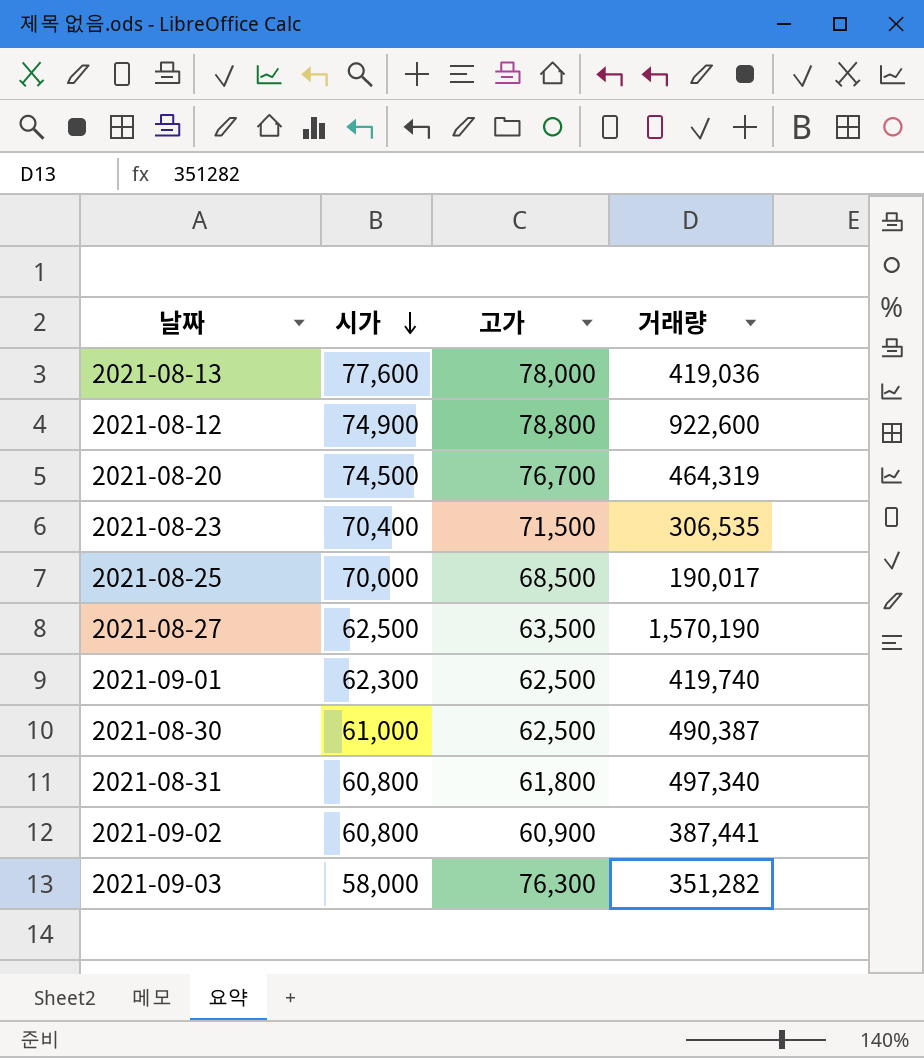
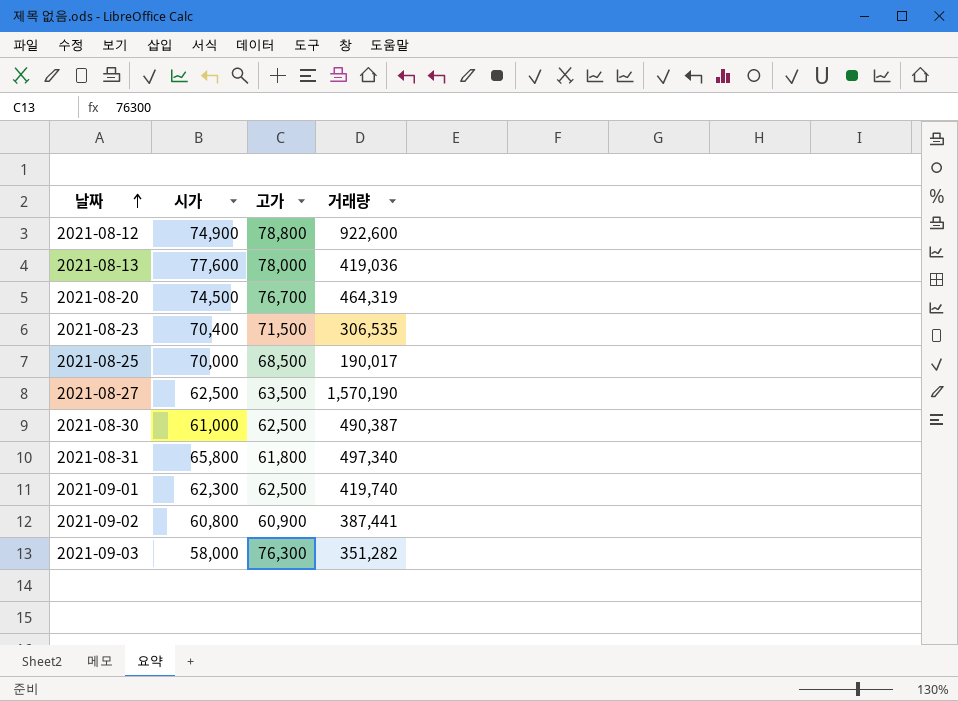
row order: 시가 descending -> 날짜 ascending
2021-08-31 | 시가: 60,800 -> 65,800

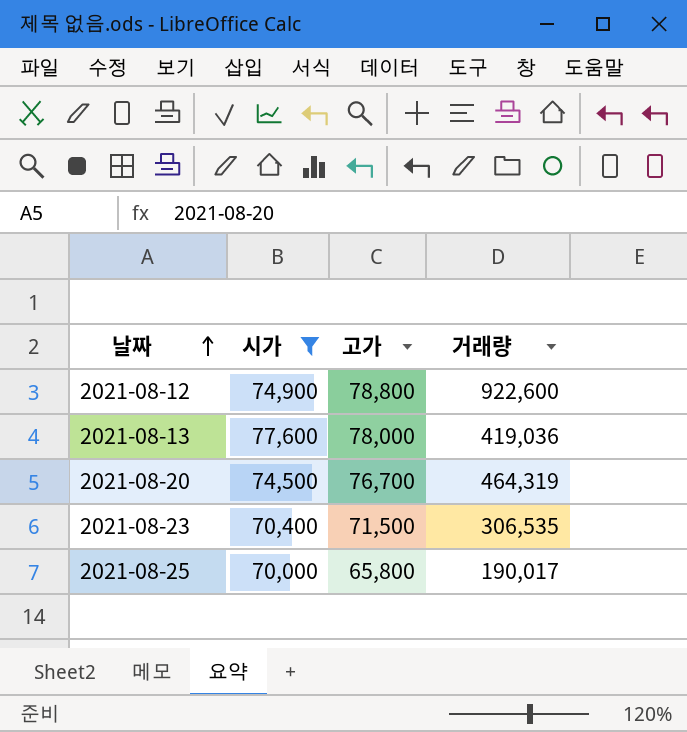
filter: none -> 시가 >= 70,000
2021-08-25 | 고가: 68,500 -> 65,800

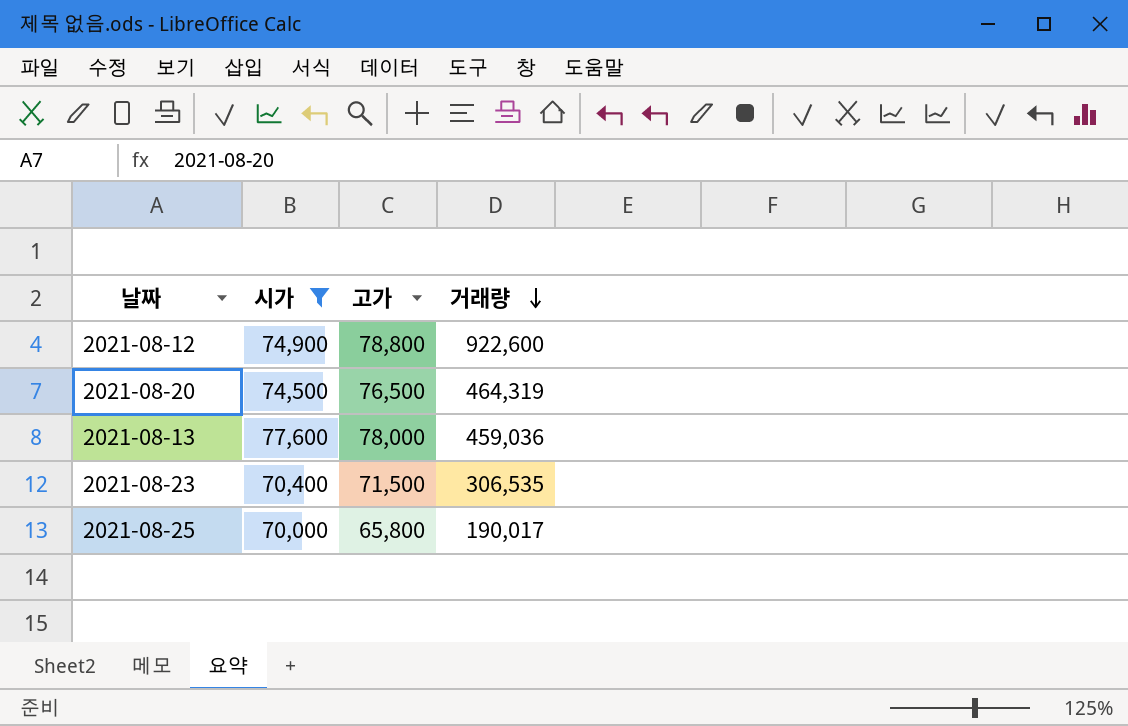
row order: 날짜 ascending -> 거래량 descending
2021-08-20 | 고가: 76,700 -> 76,500
2021-08-13 | 거래량: 419,036 -> 459,036

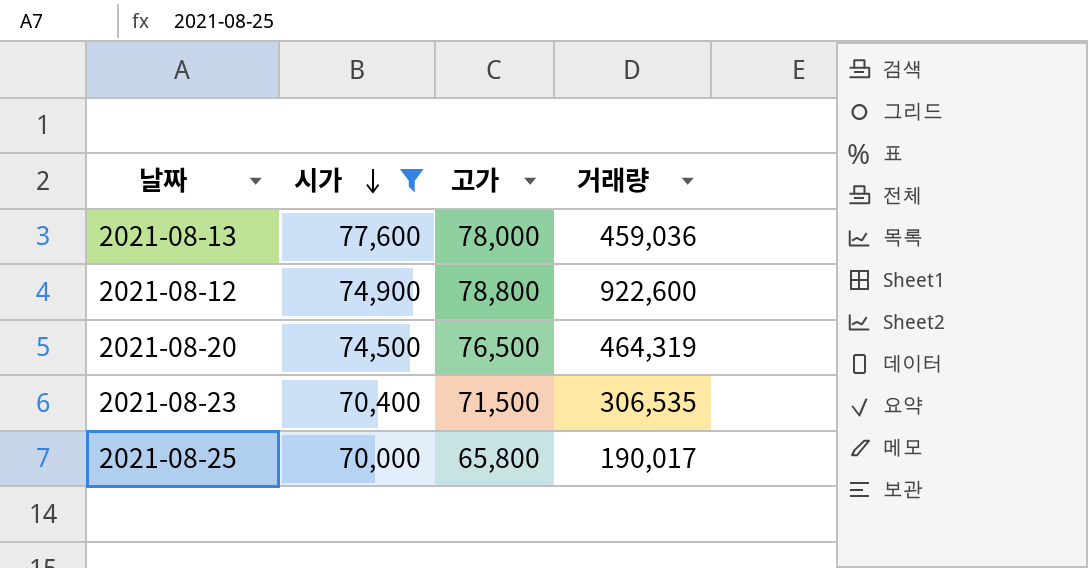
row order: 거래량 descending -> 시가 descending

